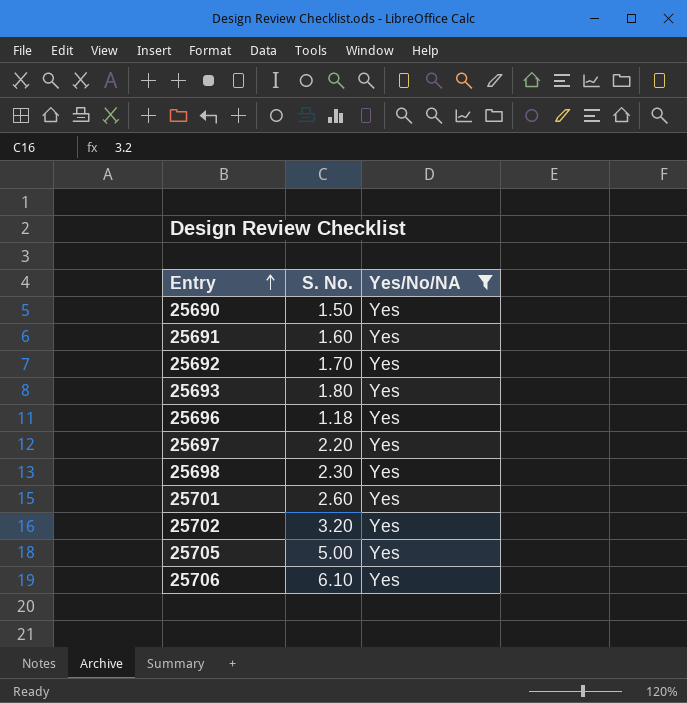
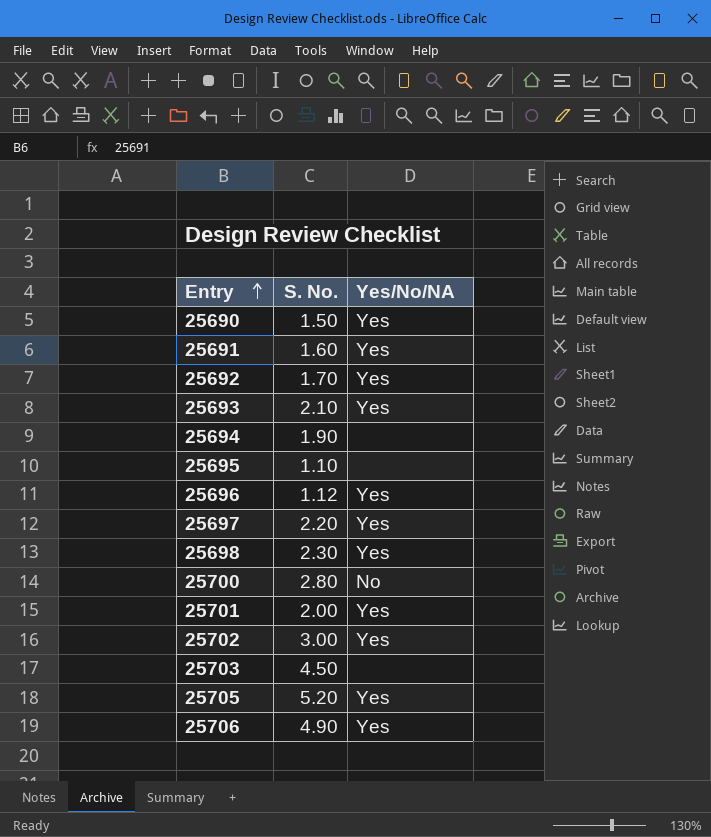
filter: Yes/No/NA = Yes -> none
25693 | S. No.: 1.80 -> 2.10
25696 | S. No.: 1.18 -> 1.12
25701 | S. No.: 2.60 -> 2.00
25702 | S. No.: 3.20 -> 3.00
25705 | S. No.: 5.00 -> 5.20
25706 | S. No.: 6.10 -> 4.90

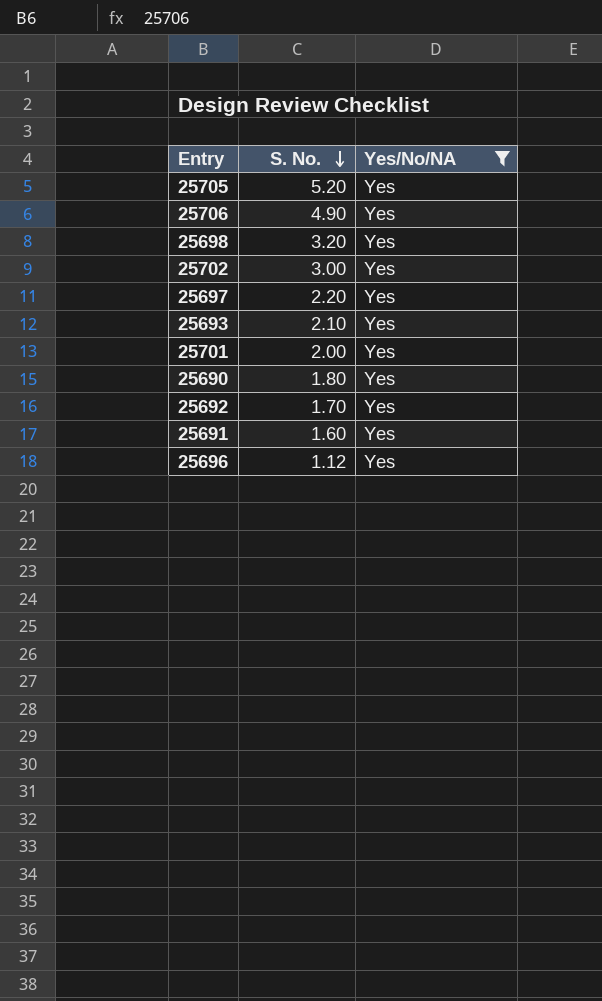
filter: none -> Yes/No/NA = Yes
row order: Entry ascending -> S. No. descending
25698 | S. No.: 2.30 -> 3.20
25690 | S. No.: 1.50 -> 1.80

